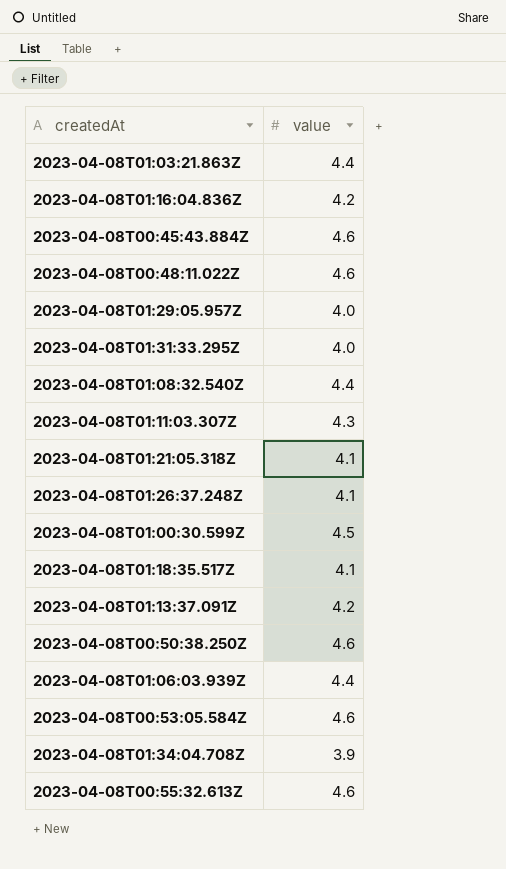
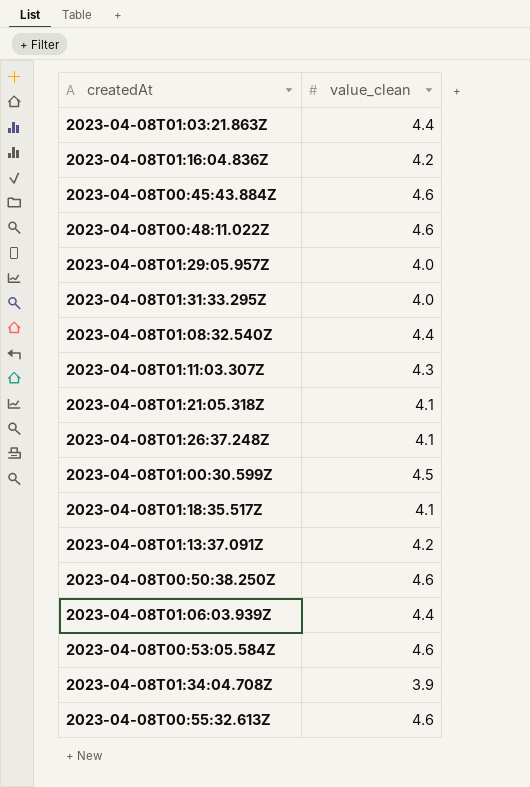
column name: value -> value_clean

